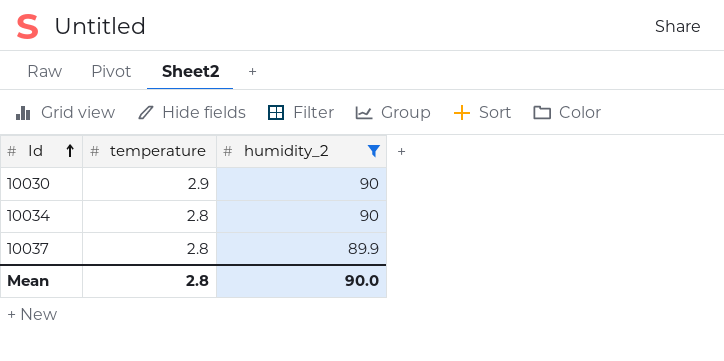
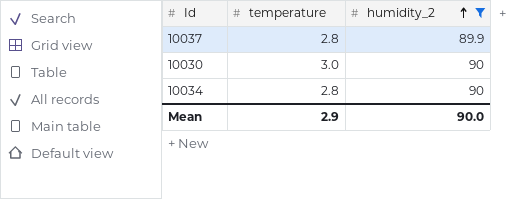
row order: Id ascending -> humidity_2 ascending
10030 | temperature: 2.9 -> 3.0
Mean | temperature: 2.8 -> 2.9

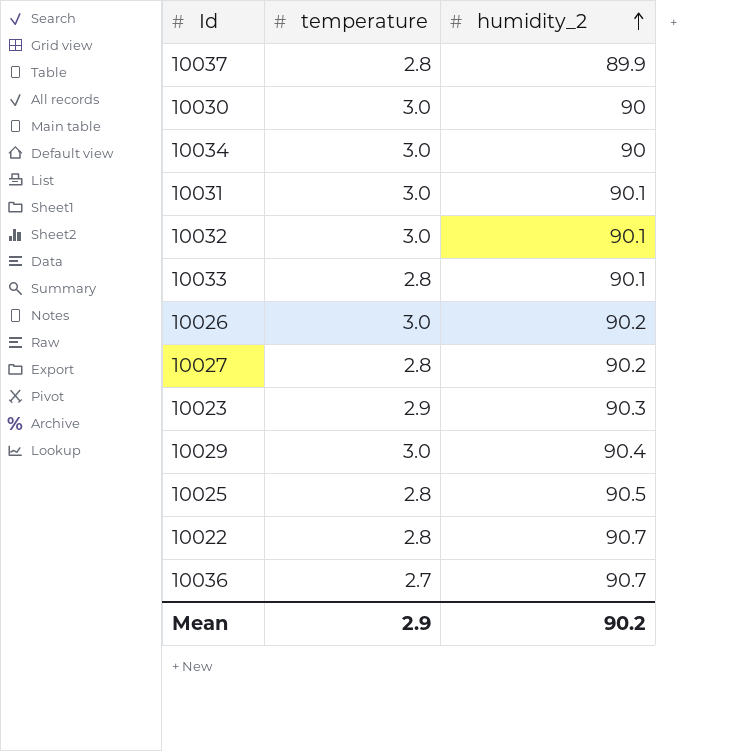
filter: humidity_2 <= 90 -> none
10034 | temperature: 2.8 -> 3.0
Mean | humidity_2: 90.0 -> 90.2

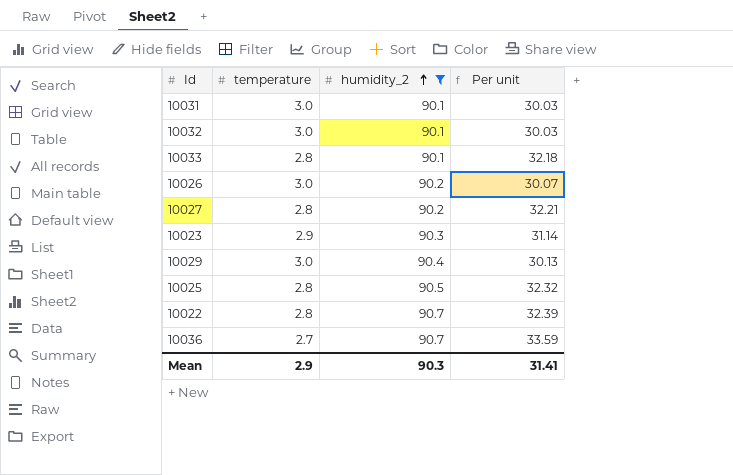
filter: none -> humidity_2 >= 90.1
column Per unit | formula: none -> [humidity_2] / [temperature]
Mean | humidity_2: 90.2 -> 90.3

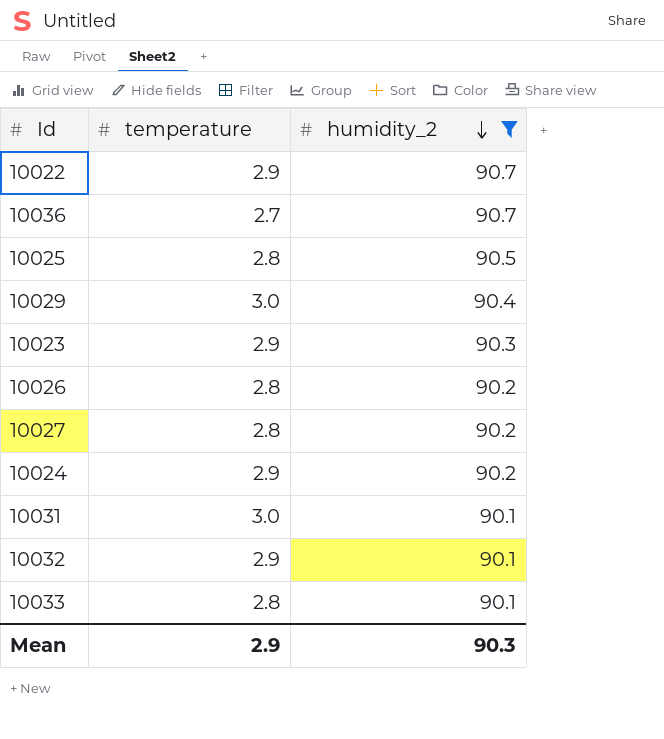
row order: humidity_2 ascending -> humidity_2 descending
column Per unit | formula: [humidity_2] / [temperature] -> none
10022 | temperature: 2.8 -> 2.9
10026 | temperature: 3.0 -> 2.8
row 10024: none -> 2.9 | 90.2
10032 | temperature: 3.0 -> 2.9

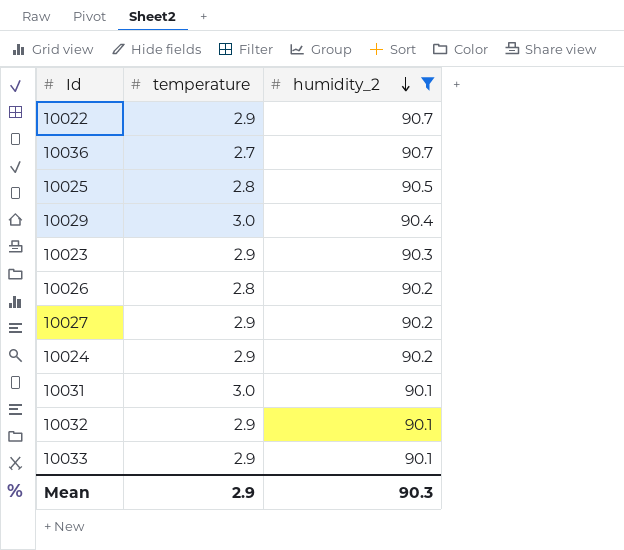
10027 | temperature: 2.8 -> 2.9
10033 | temperature: 2.8 -> 2.9

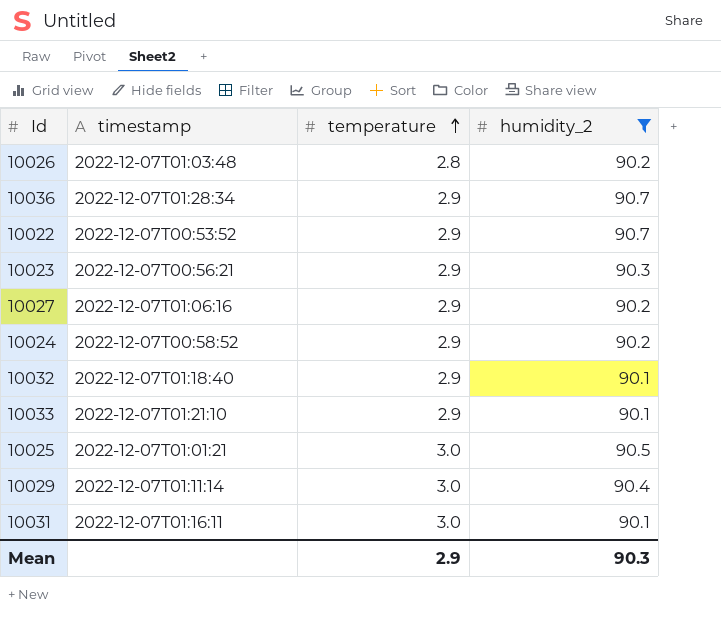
row order: humidity_2 descending -> temperature ascending
column timestamp | position: none -> 2
10036 | temperature: 2.7 -> 2.9
10025 | temperature: 2.8 -> 3.0

